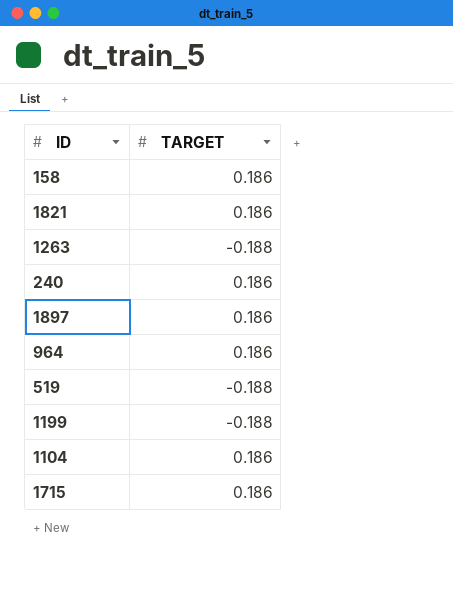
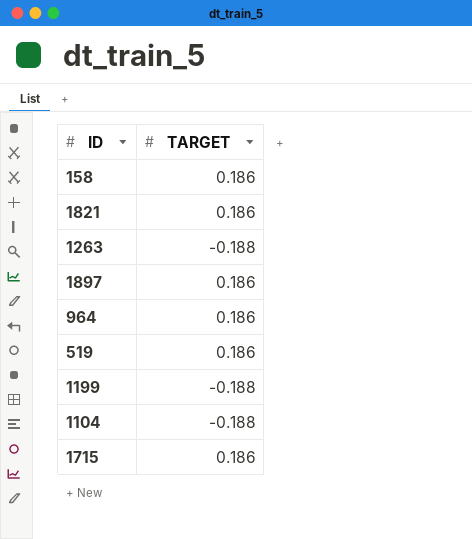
row 240: 0.186 -> none
519 | TARGET: -0.188 -> 0.186
1104 | TARGET: 0.186 -> -0.188

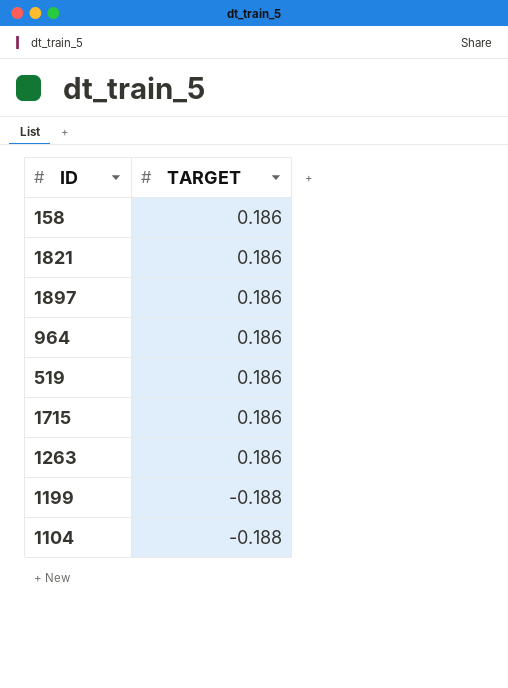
row order: none -> TARGET descending
1263 | TARGET: -0.188 -> 0.186

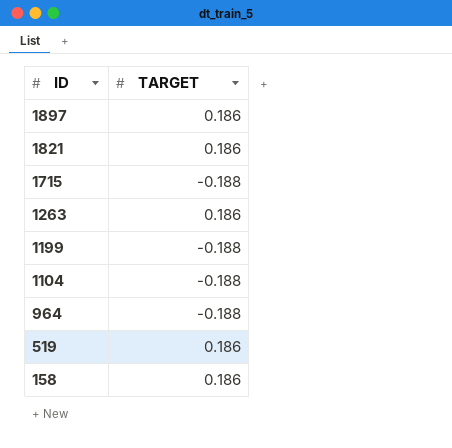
row order: TARGET descending -> ID descending
1715 | TARGET: 0.186 -> -0.188
964 | TARGET: 0.186 -> -0.188

